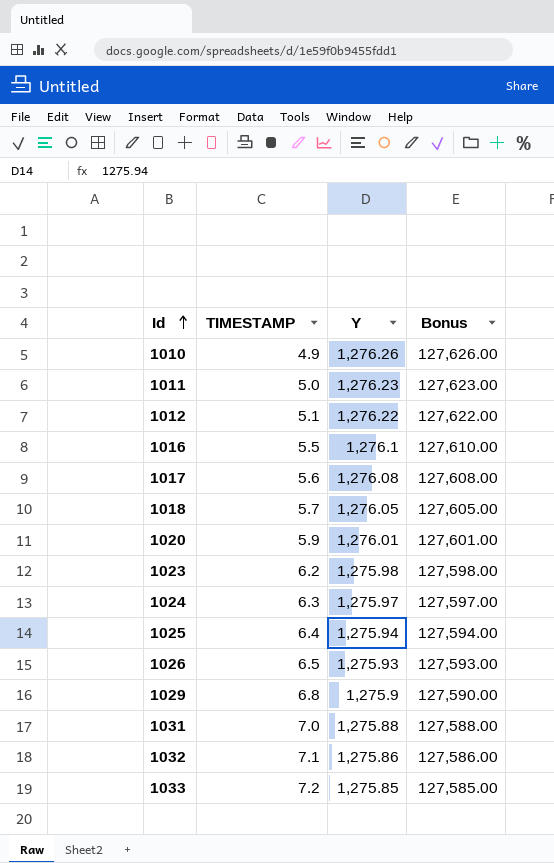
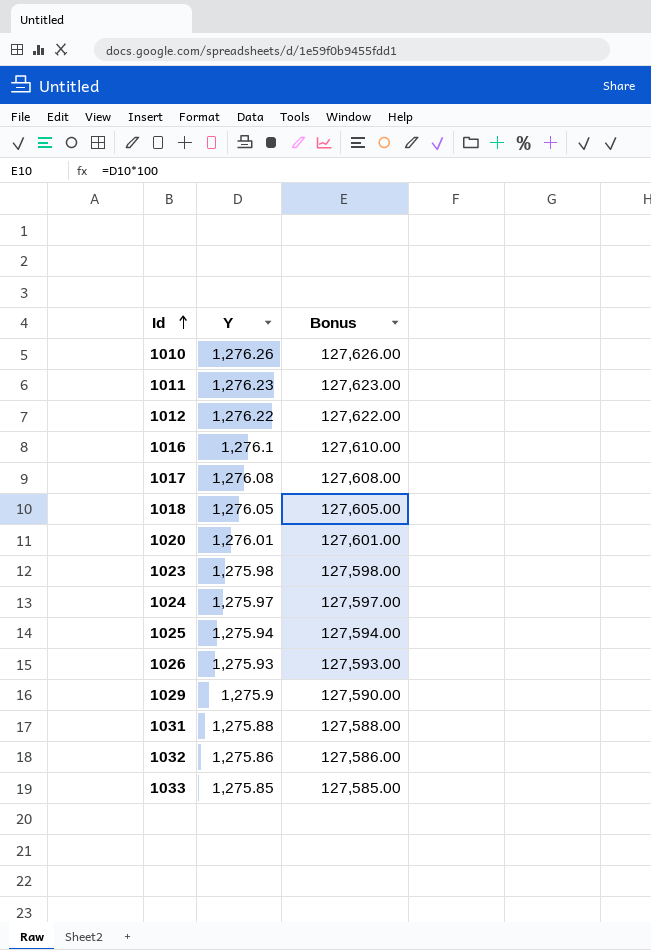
column TIMESTAMP | position: 2 -> none

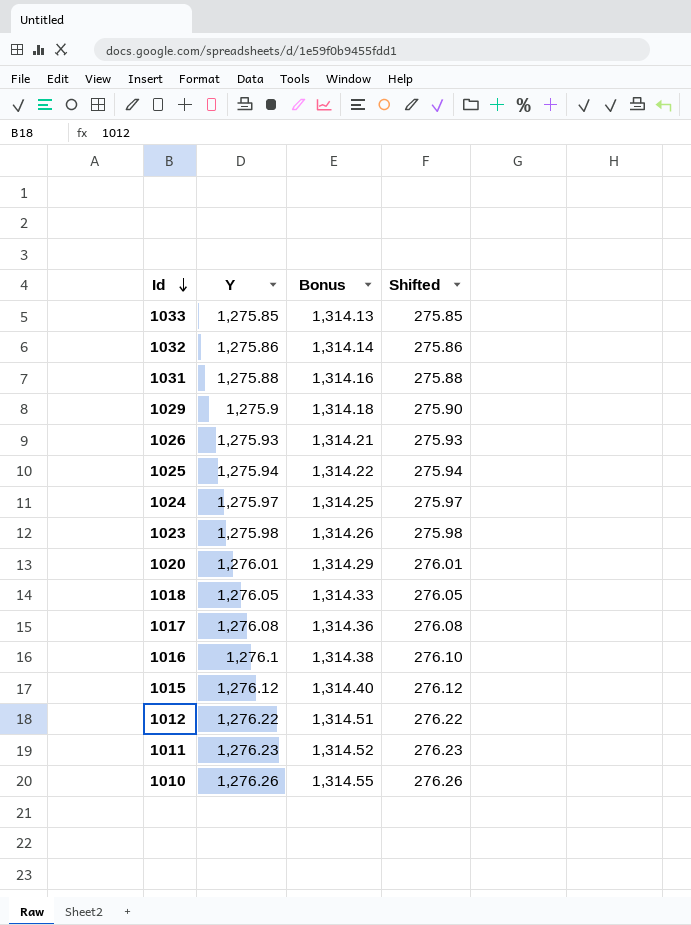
row order: Id ascending -> Id descending
column Bonus | formula: [Y] * 100 -> [Y] * 1.03
column Shifted | formula: none -> [Y] - 1000
row 1015: none -> 1,276.12 | 1,314.40 | 276.12

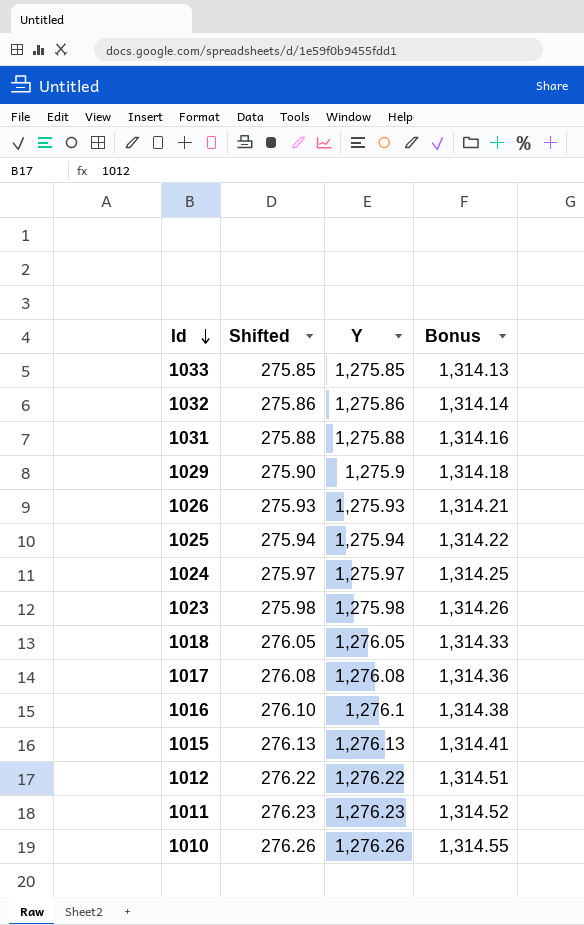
column Shifted | position: 4 -> 2
row 1020: 1,276.01 | 1,314.29 | 276.01 -> none
1015 | Shifted: 276.12 -> 276.13
1015 | Y: 1,276.12 -> 1,276.13
1015 | Bonus: 1,314.40 -> 1,314.41

